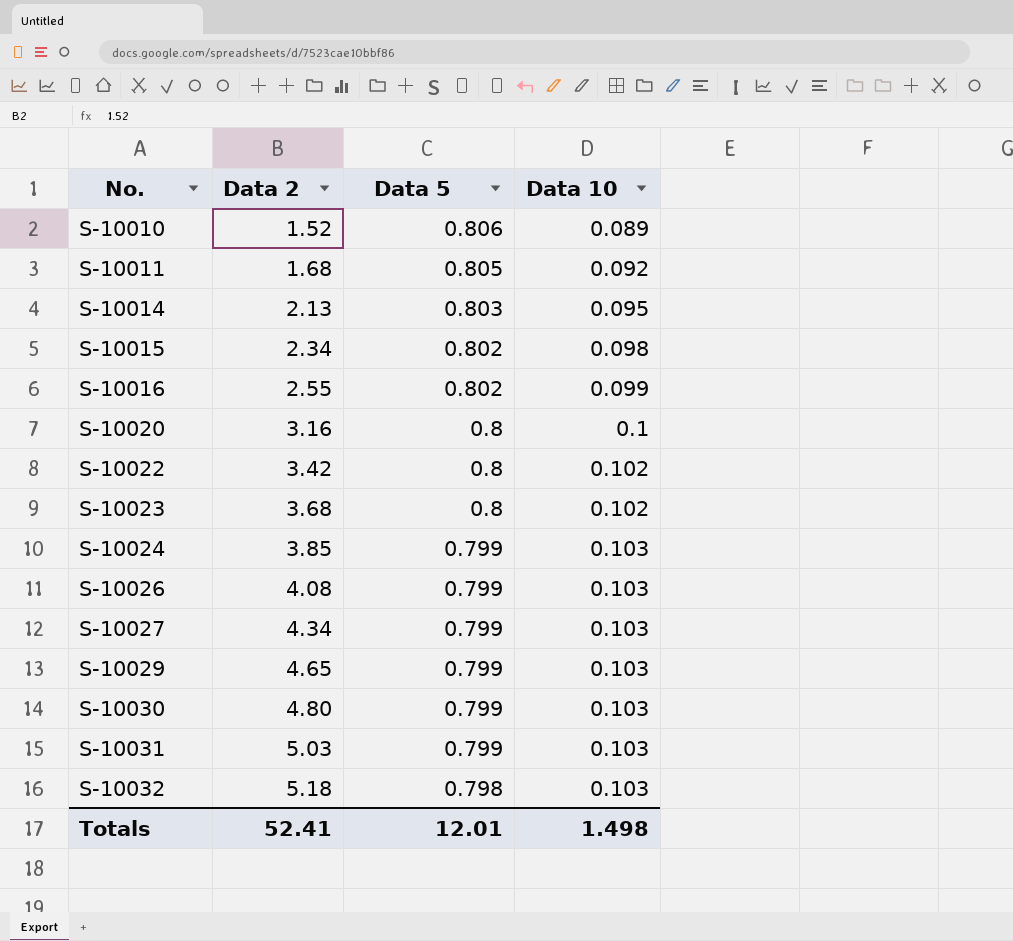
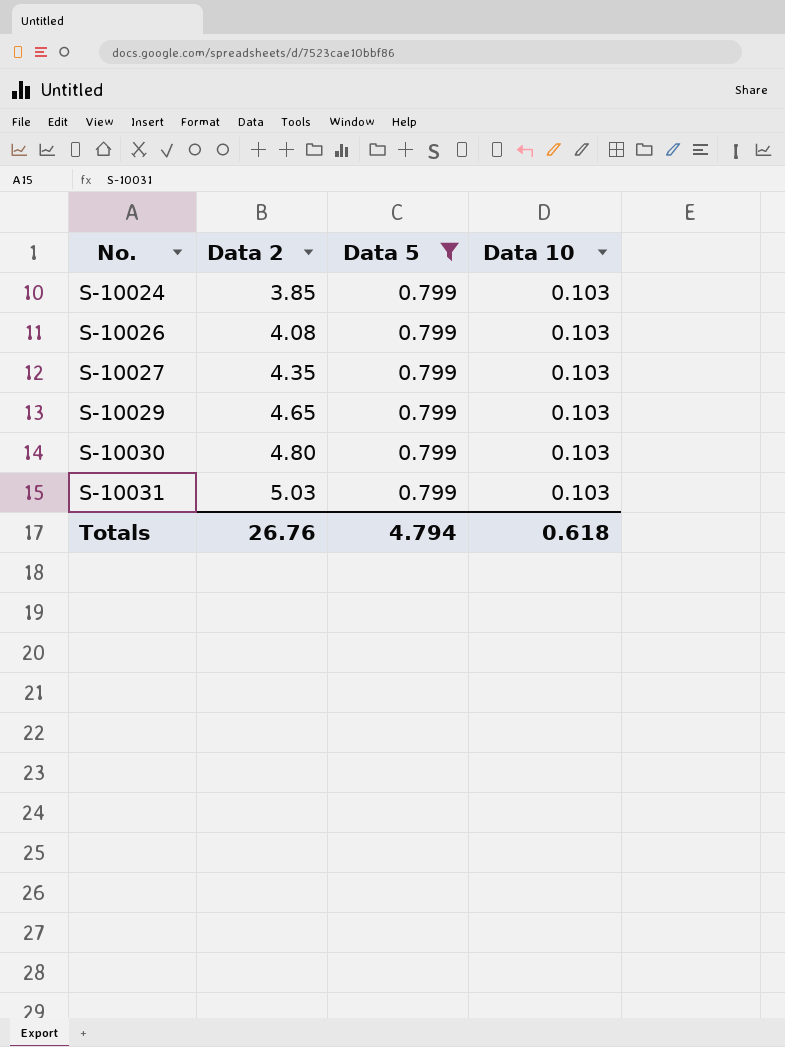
filter: none -> Data 5 = 0.799
S-10027 | Data 2: 4.34 -> 4.35
Totals | Data 2: 52.41 -> 26.76
Totals | Data 5: 12.01 -> 4.794
Totals | Data 10: 1.498 -> 0.618

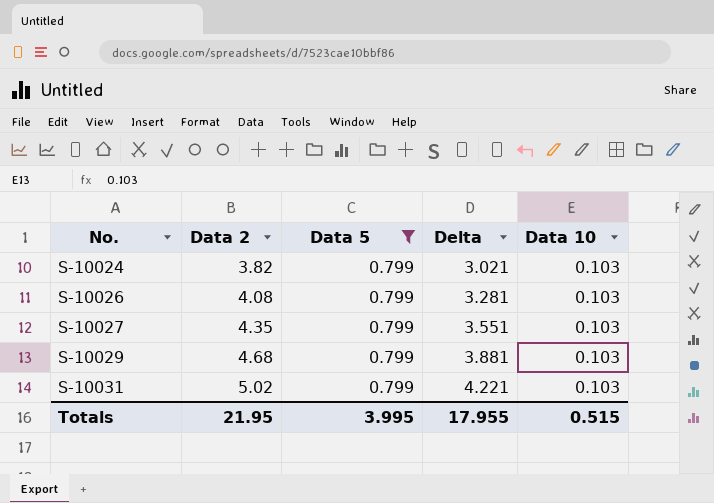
column Delta | formula: none -> [Data 2] - [Data 5]
row S-10030: 4.80 | 0.799 | 0.103 -> none
S-10024 | Data 2: 3.85 -> 3.82
S-10029 | Data 2: 4.65 -> 4.68
S-10031 | Data 2: 5.03 -> 5.02
Totals | Data 2: 26.76 -> 21.95
Totals | Data 5: 4.794 -> 3.995
Totals | Data 10: 0.618 -> 0.515

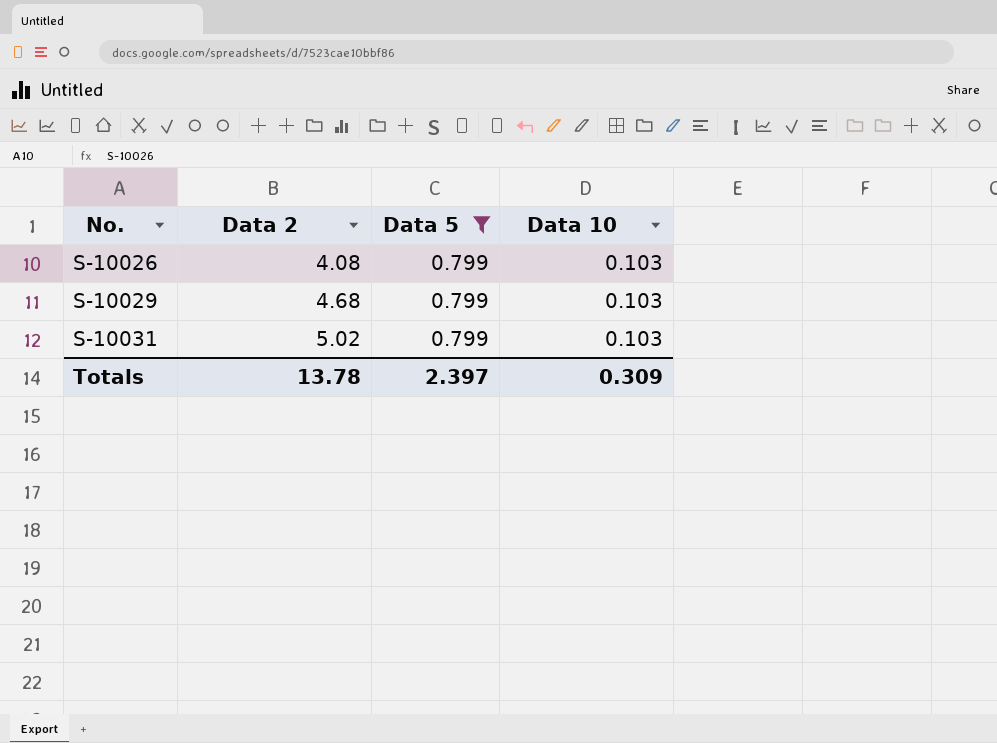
column Delta | formula: [Data 2] - [Data 5] -> none
row S-10024: 3.82 | 0.799 | 3.021 | 0.103 -> none
row S-10027: 4.35 | 0.799 | 3.551 | 0.103 -> none
Totals | Data 2: 21.95 -> 13.78
Totals | Data 5: 3.995 -> 2.397
Totals | Data 10: 0.515 -> 0.309

